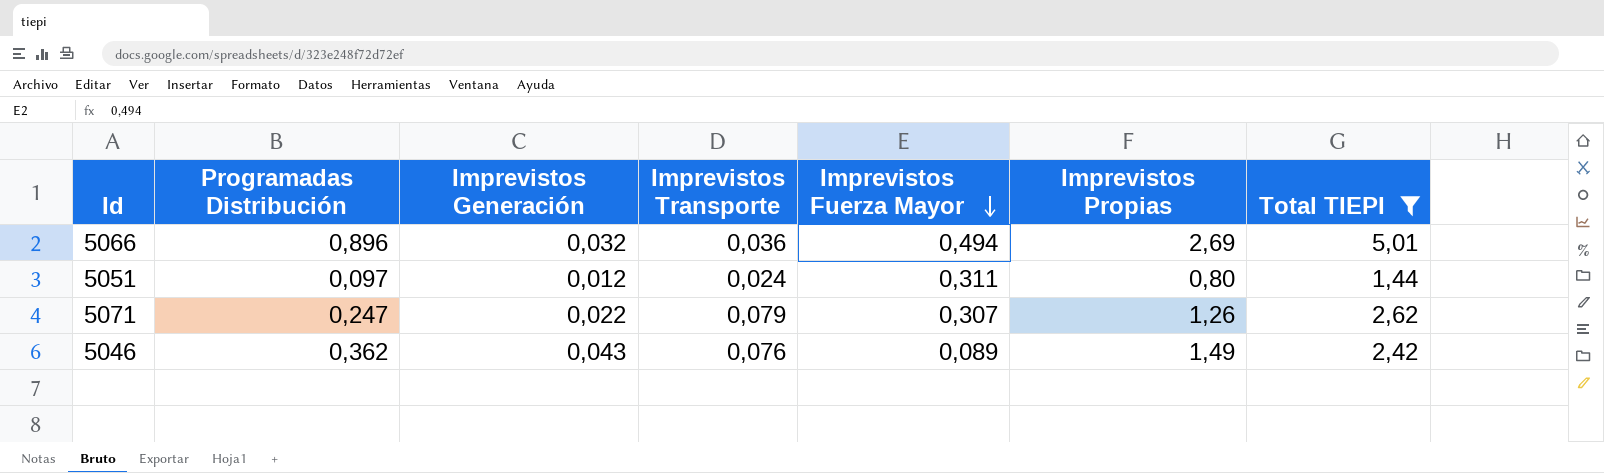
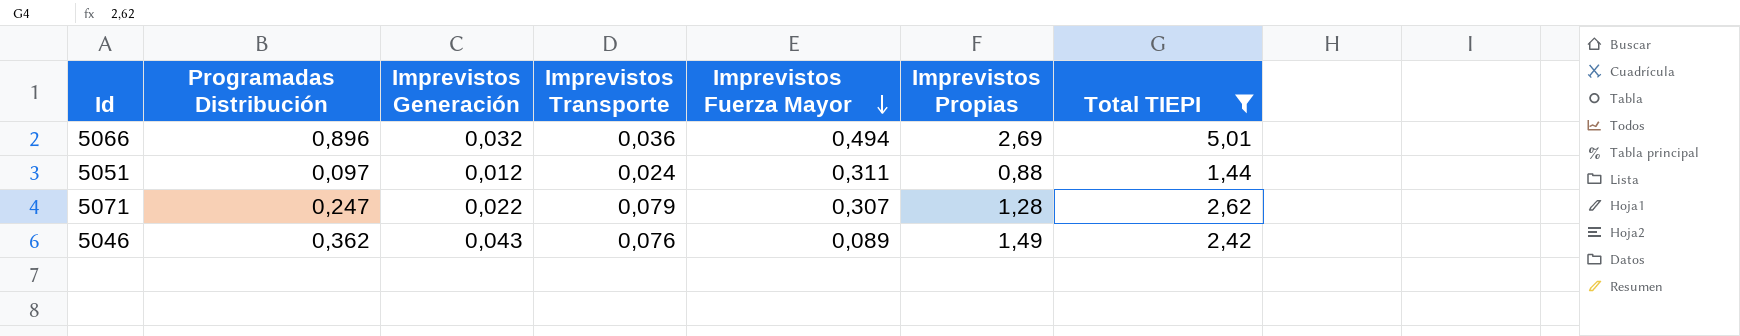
5051 | Imprevistos Propias: 0,80 -> 0,88
5071 | Imprevistos Propias: 1,26 -> 1,28

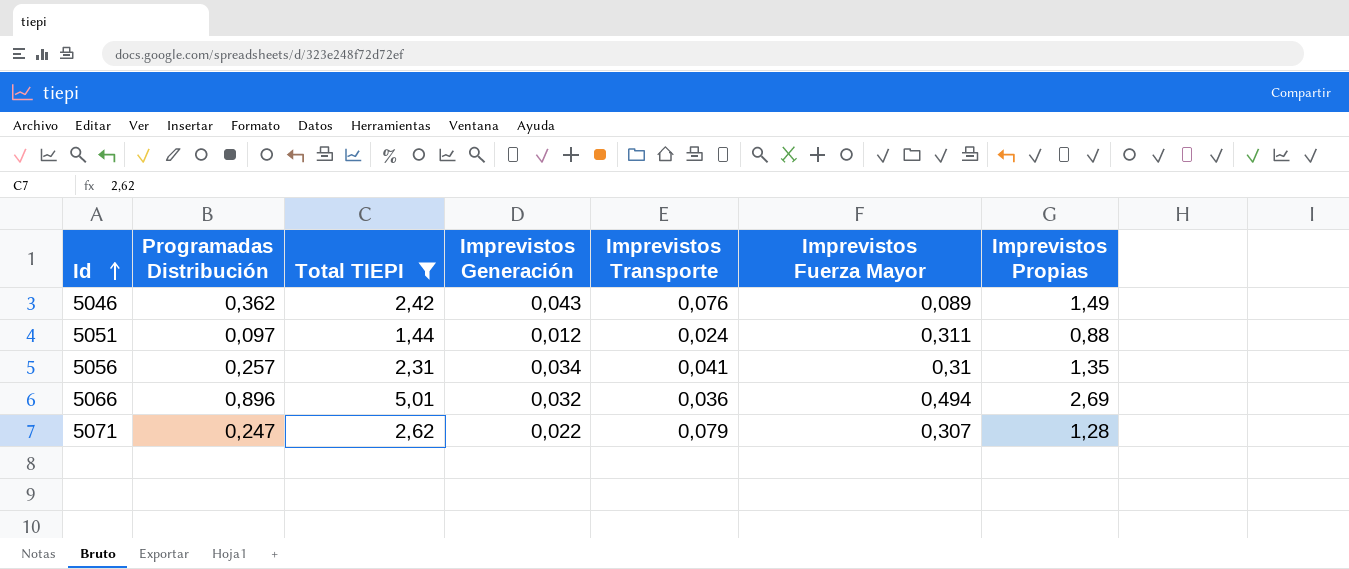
row order: Imprevistos Fuerza Mayor descending -> Id ascending
column Total TIEPI | position: 7 -> 3
row 5056: none -> 0,257 | 2,31 | 0,034 | 0,041 | 0,31 | 1,35

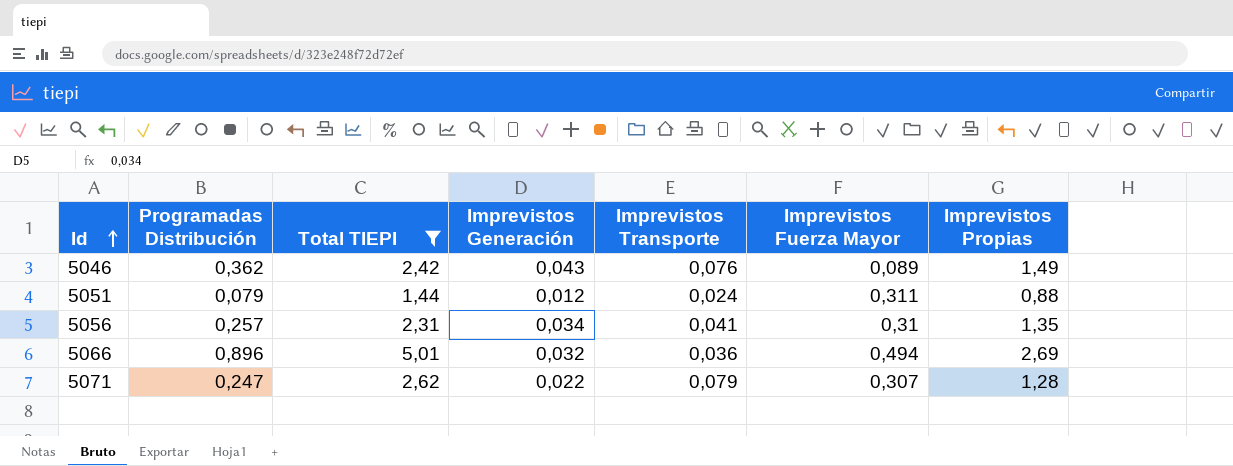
5051 | Programadas Distribución: 0,097 -> 0,079

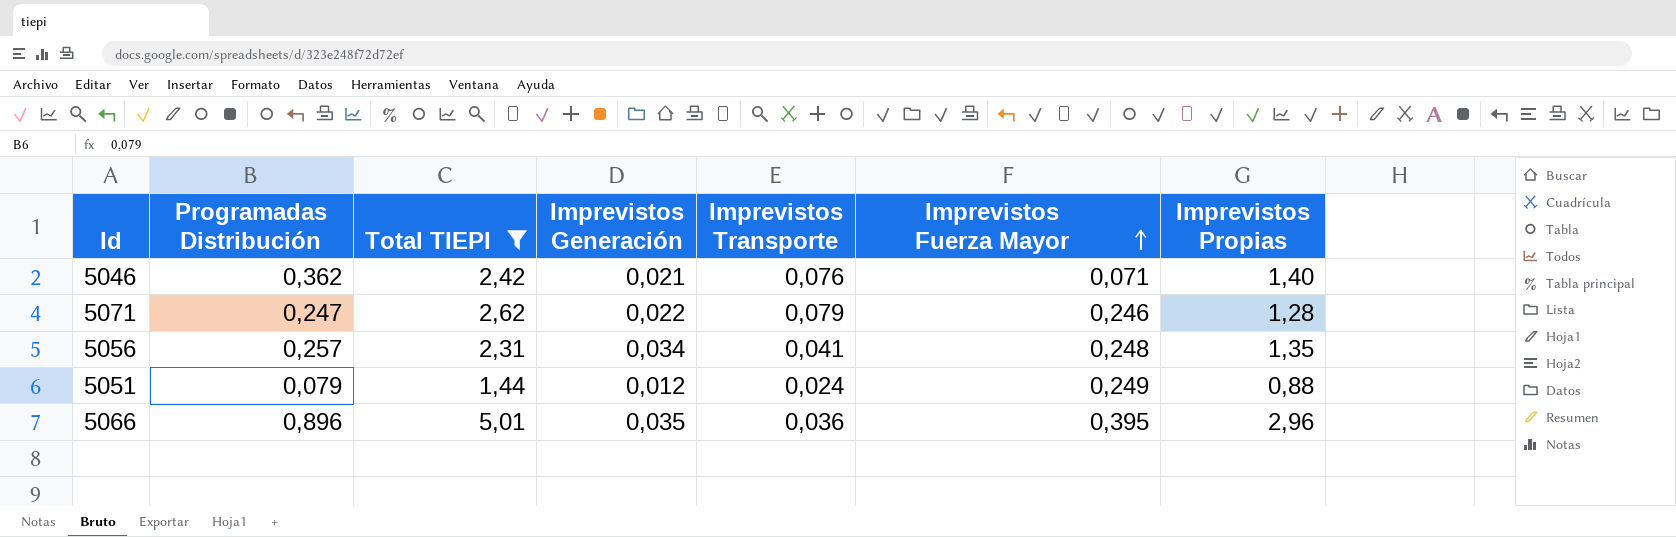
row order: Id ascending -> Imprevistos Fuerza Mayor ascending
5046 | Imprevistos Generación: 0,043 -> 0,021
5046 | Imprevistos Fuerza Mayor: 0,089 -> 0,071
5046 | Imprevistos Propias: 1,49 -> 1,40
5071 | Imprevistos Fuerza Mayor: 0,307 -> 0,246
5056 | Imprevistos Fuerza Mayor: 0,31 -> 0,248
5051 | Imprevistos Fuerza Mayor: 0,311 -> 0,249
5066 | Imprevistos Generación: 0,032 -> 0,035
5066 | Imprevistos Fuerza Mayor: 0,494 -> 0,395
5066 | Imprevistos Propias: 2,69 -> 2,96

